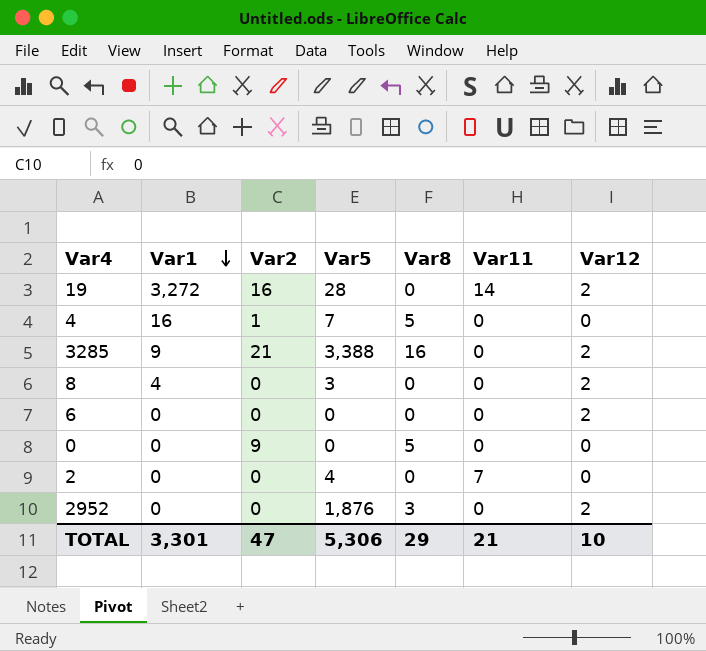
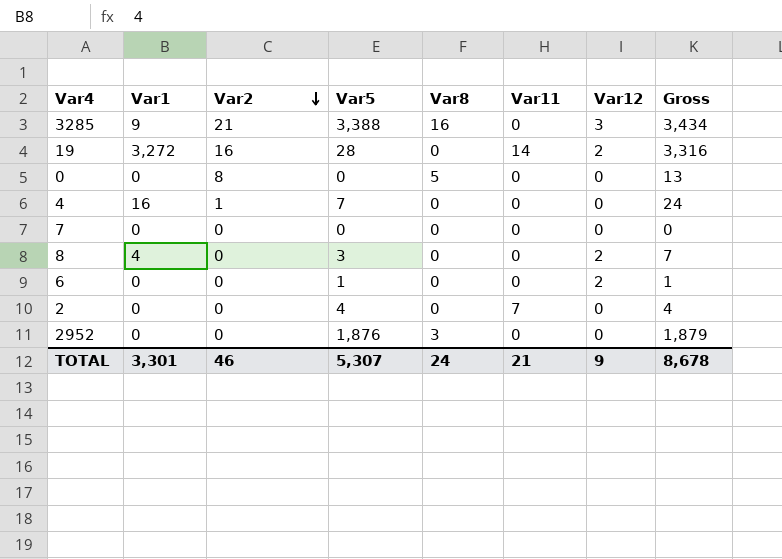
row order: Var1 descending -> Var2 descending
column Gross | formula: none -> [Var1] + [Var2] + [Var5] + [Var8]
3285 | Var12: 2 -> 3
0 | Var2: 9 -> 8
4 | Var8: 5 -> 0
row 7: none -> 0 | 0 | 0 | 0 | 0 | 0 | 0
6 | Var5: 0 -> 1
2952 | Var12: 2 -> 0
TOTAL | Var2: 47 -> 46
TOTAL | Var5: 5,306 -> 5,307
TOTAL | Var8: 29 -> 24
TOTAL | Var12: 10 -> 9

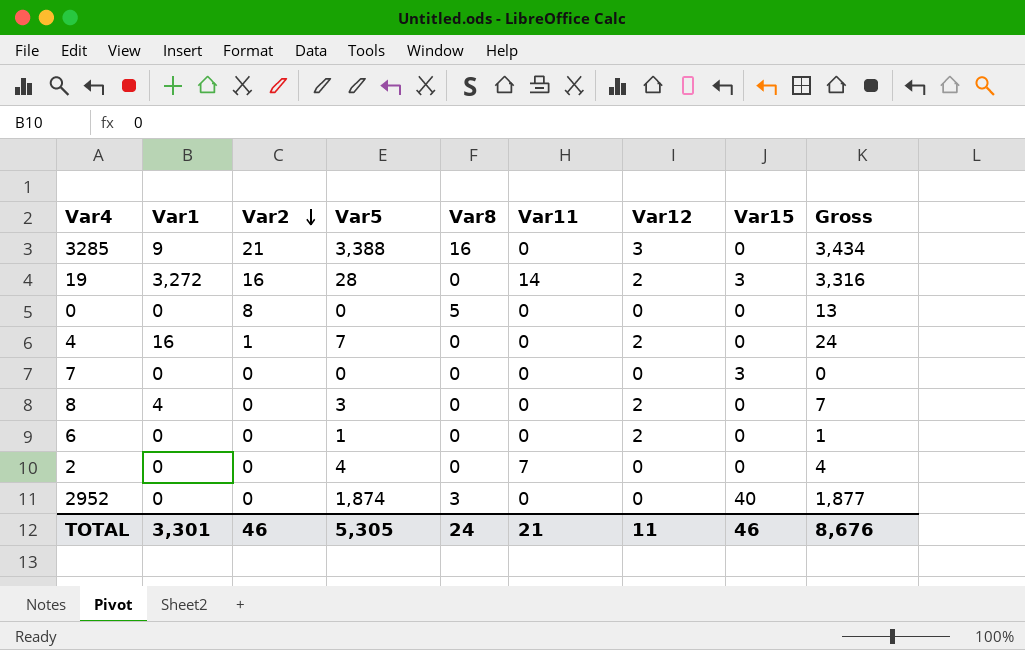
column Var15 | position: none -> 8
4 | Var12: 0 -> 2
2952 | Var5: 1,876 -> 1,874
2952 | Gross: 1,879 -> 1,877
TOTAL | Var5: 5,307 -> 5,305
TOTAL | Var12: 9 -> 11
TOTAL | Gross: 8,678 -> 8,676

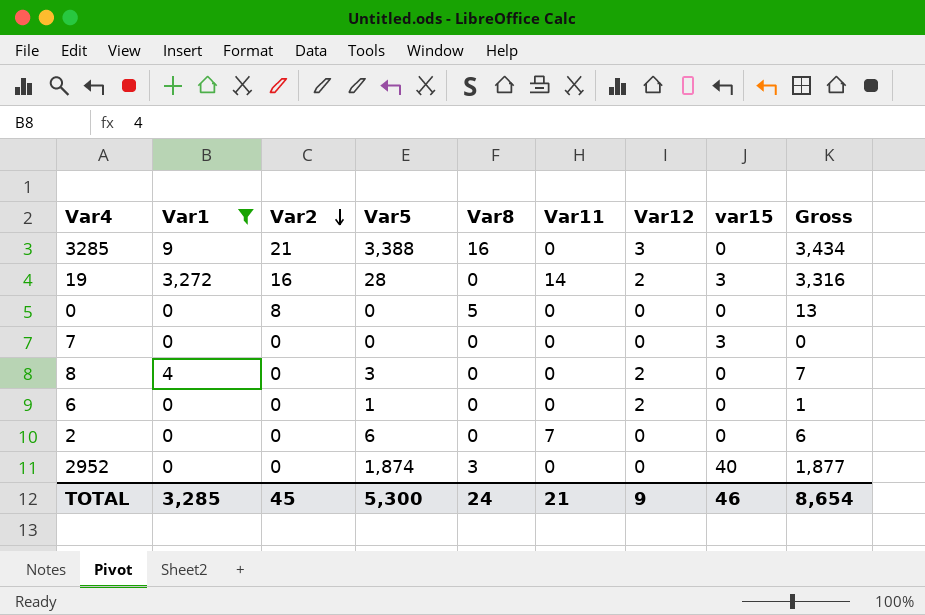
filter: none -> Var1 != 16
column name: Var15 -> var15
2 | Var5: 4 -> 6
2 | Gross: 4 -> 6
TOTAL | Var1: 3,301 -> 3,285
TOTAL | Var2: 46 -> 45
TOTAL | Var5: 5,305 -> 5,300
TOTAL | Var12: 11 -> 9
TOTAL | Gross: 8,676 -> 8,654

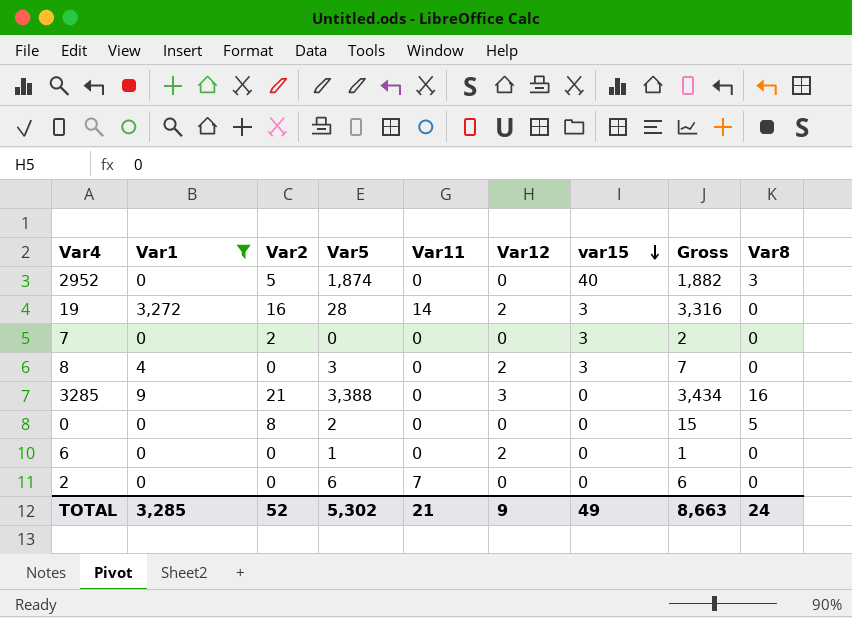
row order: Var2 descending -> var15 descending
column Var8 | position: 5 -> 9
2952 | Var2: 0 -> 5
2952 | Gross: 1,877 -> 1,882
7 | Var2: 0 -> 2
7 | Gross: 0 -> 2
8 | var15: 0 -> 3
0 | Var5: 0 -> 2
0 | Gross: 13 -> 15
TOTAL | Var2: 45 -> 52
TOTAL | Var5: 5,300 -> 5,302
TOTAL | var15: 46 -> 49
TOTAL | Gross: 8,654 -> 8,663

